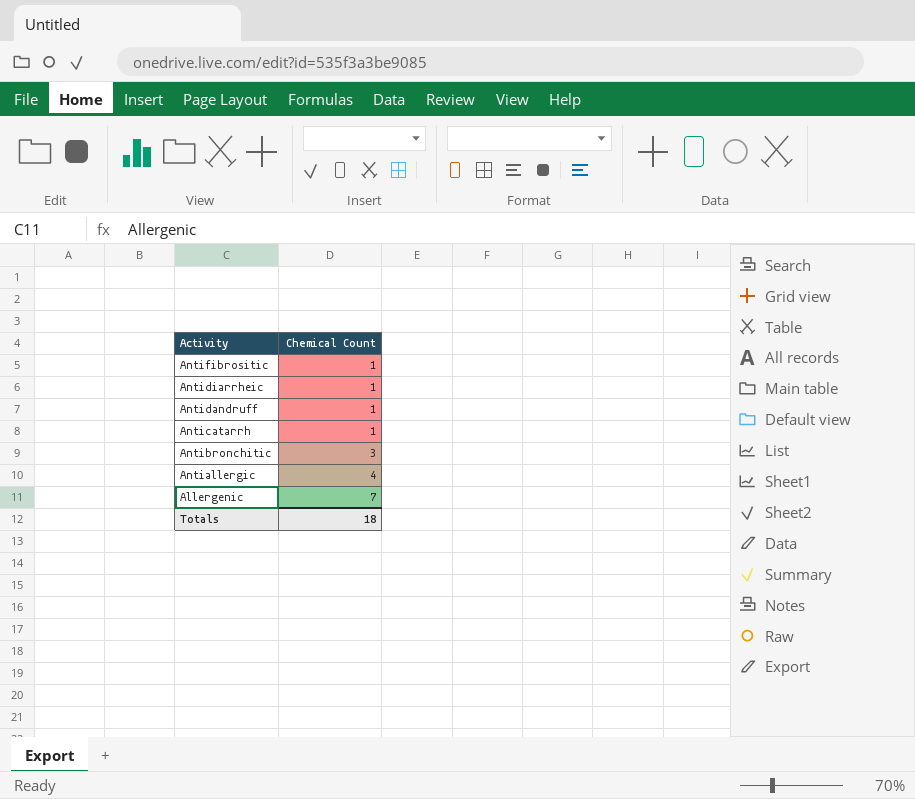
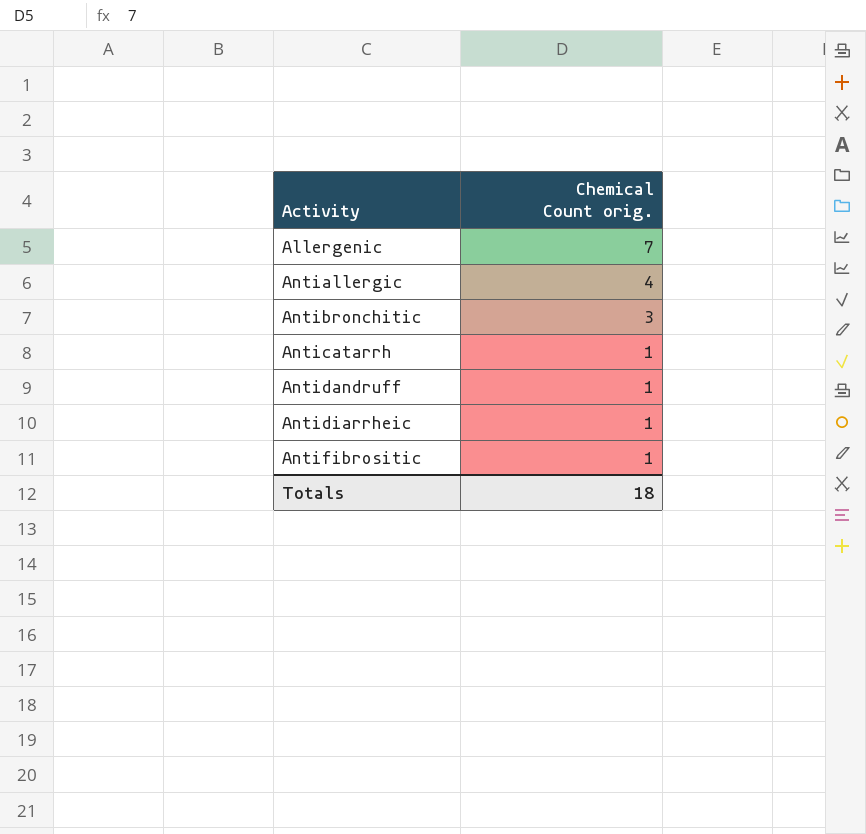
row order: Activity descending -> Activity ascending
column name: Chemical Count -> Chemical Count orig.

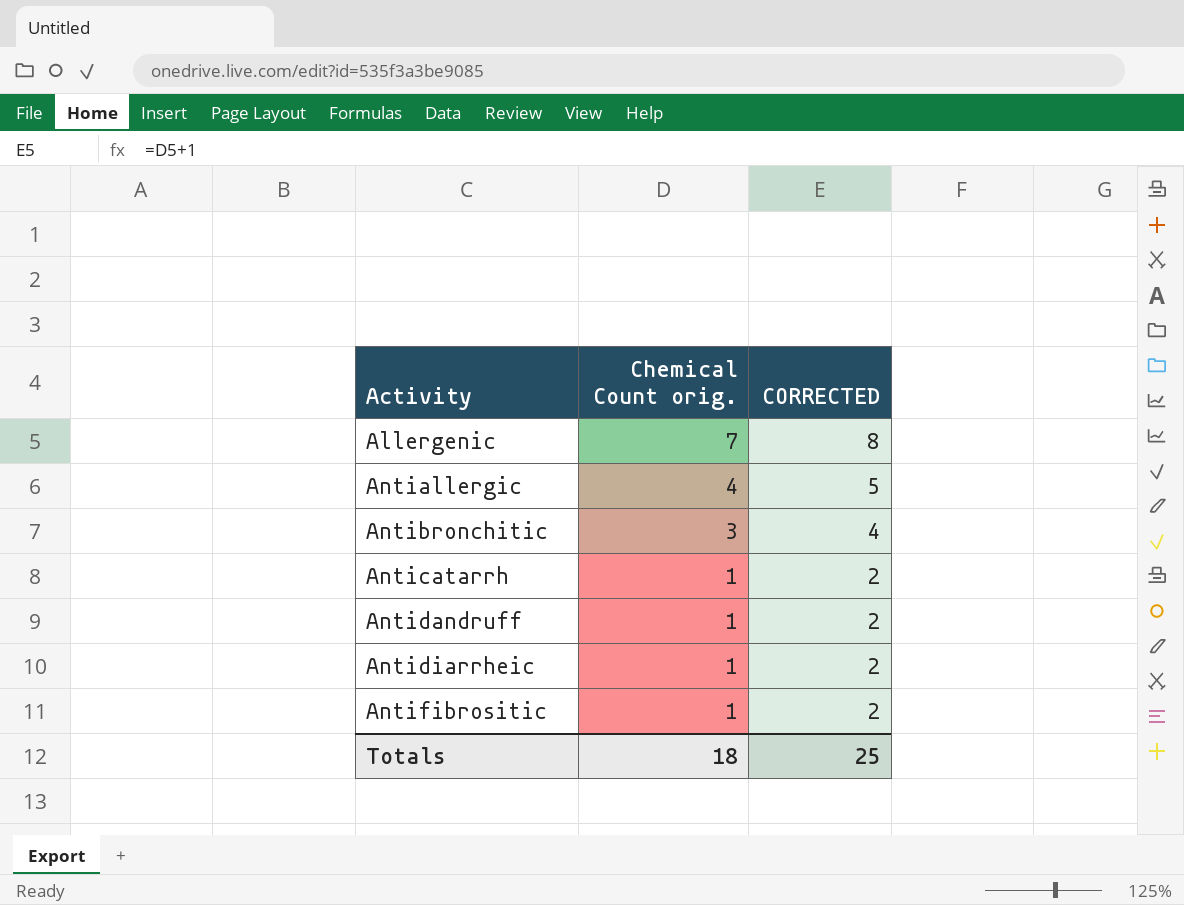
column CORRECTED | formula: none -> [Chemical Count orig.] + 1

